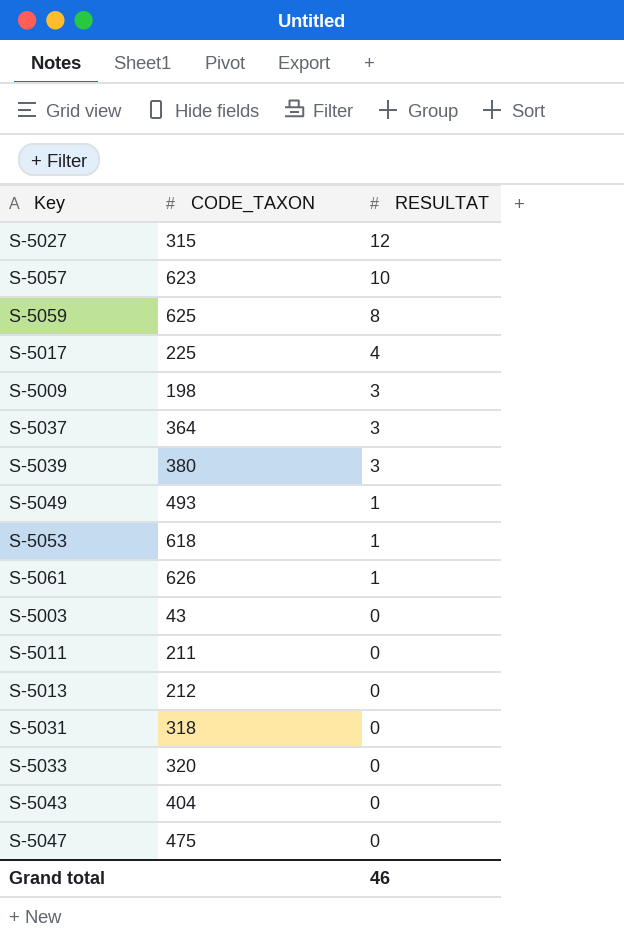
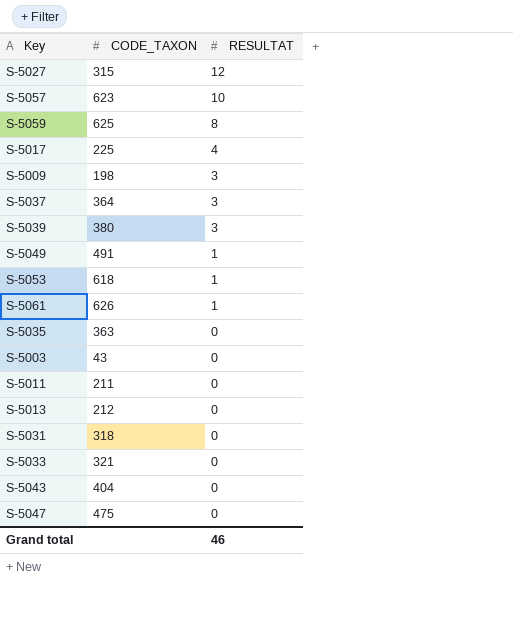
S-5049 | CODE_TAXON: 493 -> 491
row S-5035: none -> 363 | 0
S-5033 | CODE_TAXON: 320 -> 321

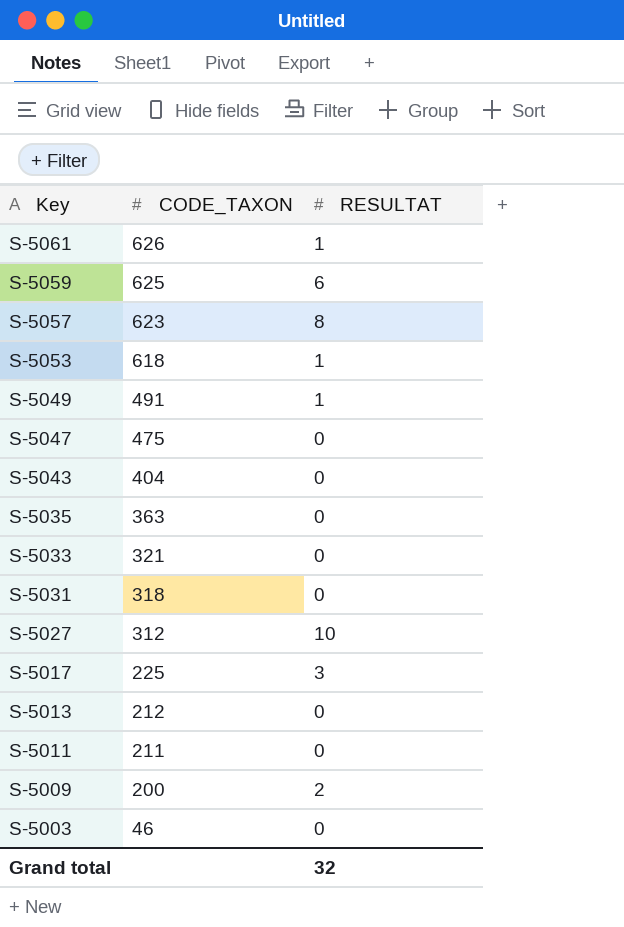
row order: RESULTAT descending -> Key descending
row S-5037: 364 | 3 -> none
row S-5039: 380 | 3 -> none
S-5059 | RESULTAT: 8 -> 6
S-5057 | RESULTAT: 10 -> 8
S-5027 | CODE_TAXON: 315 -> 312
S-5027 | RESULTAT: 12 -> 10
S-5017 | RESULTAT: 4 -> 3
S-5009 | CODE_TAXON: 198 -> 200
S-5009 | RESULTAT: 3 -> 2
S-5003 | CODE_TAXON: 43 -> 46
Grand total | RESULTAT: 46 -> 32

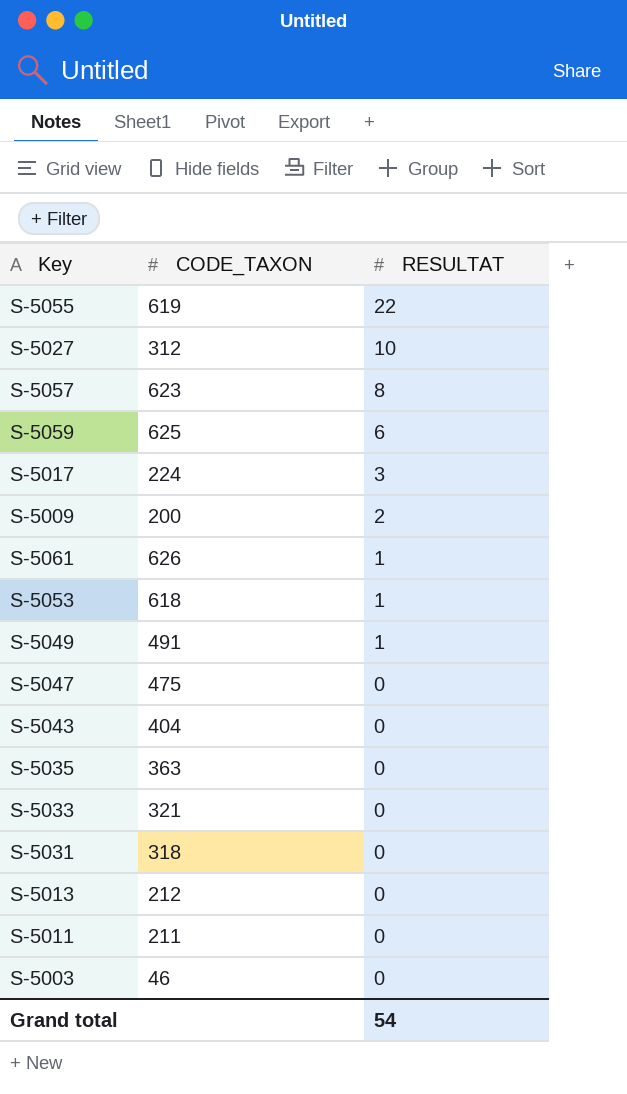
row order: Key descending -> RESULTAT descending
row S-5055: none -> 619 | 22
S-5017 | CODE_TAXON: 225 -> 224
Grand total | RESULTAT: 32 -> 54

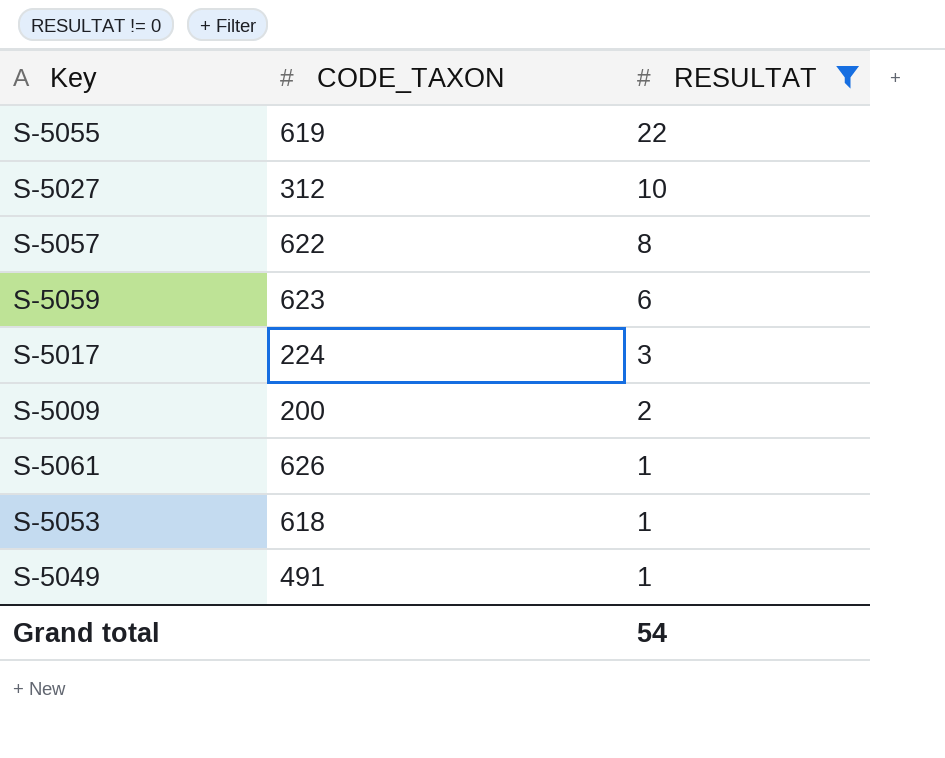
filter: none -> RESULTAT != 0
S-5057 | CODE_TAXON: 623 -> 622
S-5059 | CODE_TAXON: 625 -> 623

